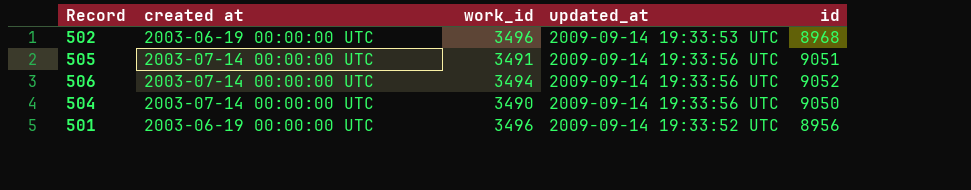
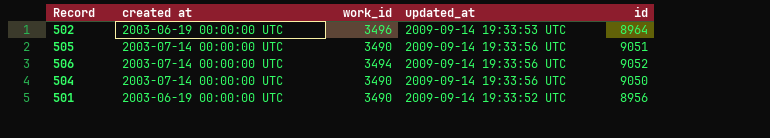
502 | id: 8968 -> 8964
505 | work_id: 3491 -> 3490
501 | work_id: 3496 -> 3490

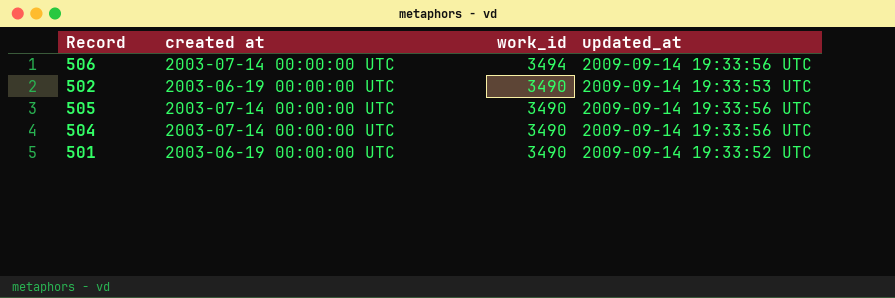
row order: none -> work_id descending
column id | position: 5 -> none
502 | work_id: 3496 -> 3490

